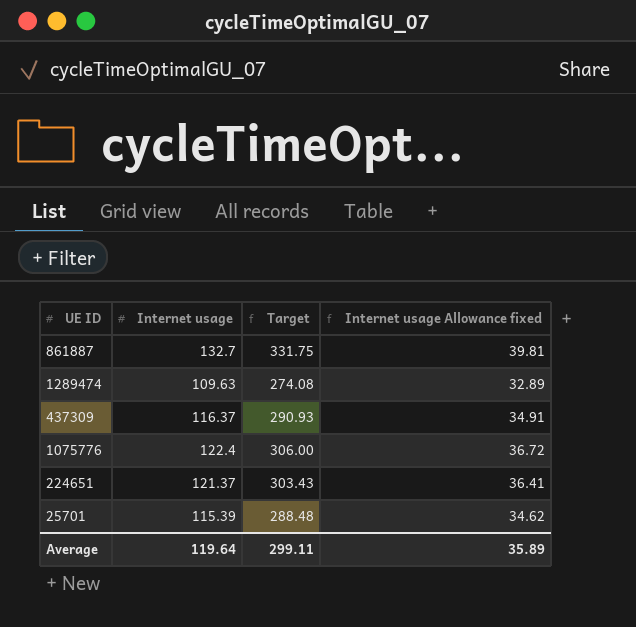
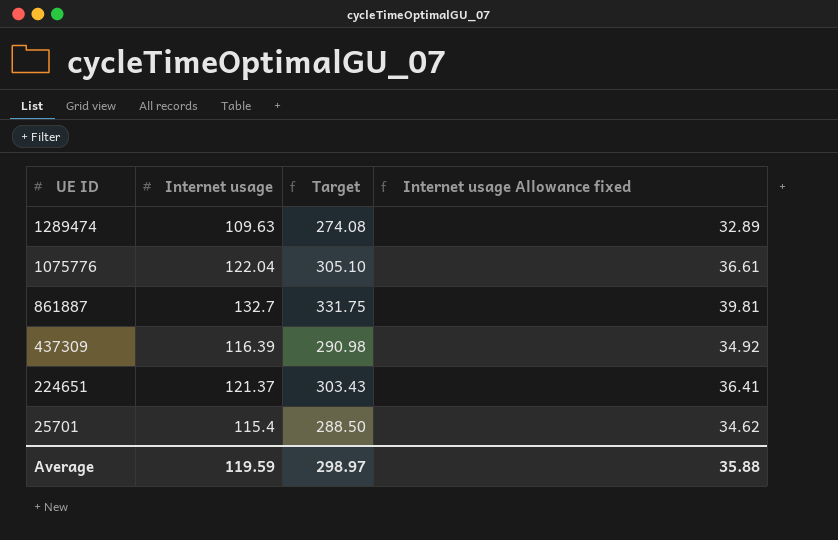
row order: none -> UE ID descending
1075776 | Internet usage: 122.4 -> 122.04
1075776 | Target: 306.00 -> 305.10
1075776 | Internet usage Allowance fixed: 36.72 -> 36.61
437309 | Internet usage: 116.37 -> 116.39
437309 | Target: 290.93 -> 290.98
437309 | Internet usage Allowance fixed: 34.91 -> 34.92
25701 | Internet usage: 115.39 -> 115.4
25701 | Target: 288.48 -> 288.50
Average | Internet usage: 119.64 -> 119.59
Average | Target: 299.11 -> 298.97
Average | Internet usage Allowance fixed: 35.89 -> 35.88

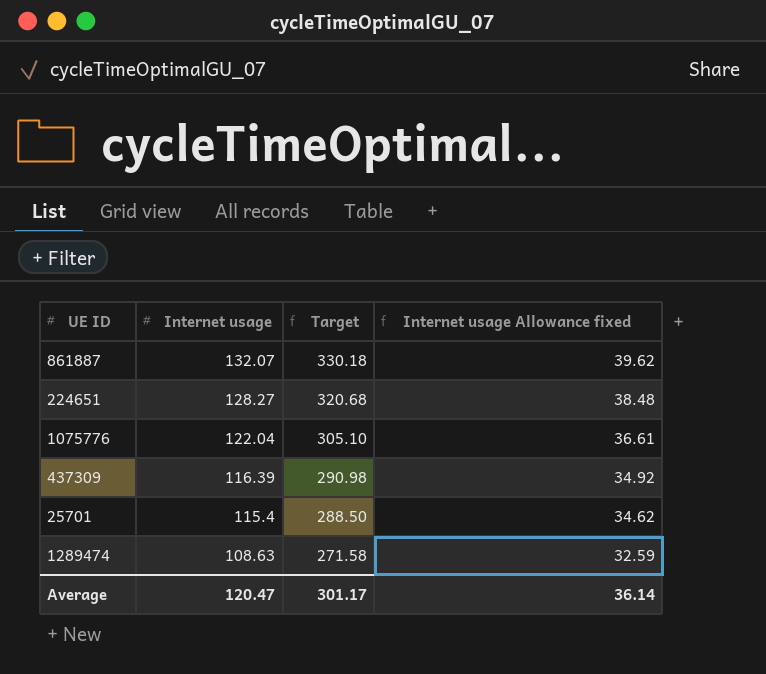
row order: UE ID descending -> Internet usage descending
861887 | Internet usage: 132.7 -> 132.07
861887 | Target: 331.75 -> 330.18
861887 | Internet usage Allowance fixed: 39.81 -> 39.62
224651 | Internet usage: 121.37 -> 128.27
224651 | Target: 303.43 -> 320.68
224651 | Internet usage Allowance fixed: 36.41 -> 38.48
1289474 | Internet usage: 109.63 -> 108.63
1289474 | Target: 274.08 -> 271.58
1289474 | Internet usage Allowance fixed: 32.89 -> 32.59
Average | Internet usage: 119.59 -> 120.47
Average | Target: 298.97 -> 301.17
Average | Internet usage Allowance fixed: 35.88 -> 36.14

